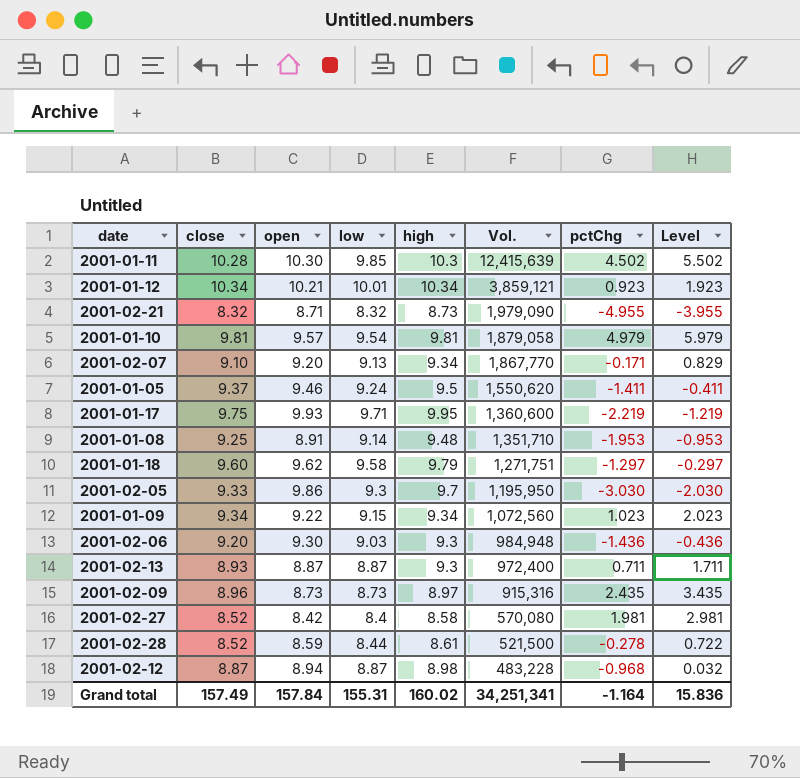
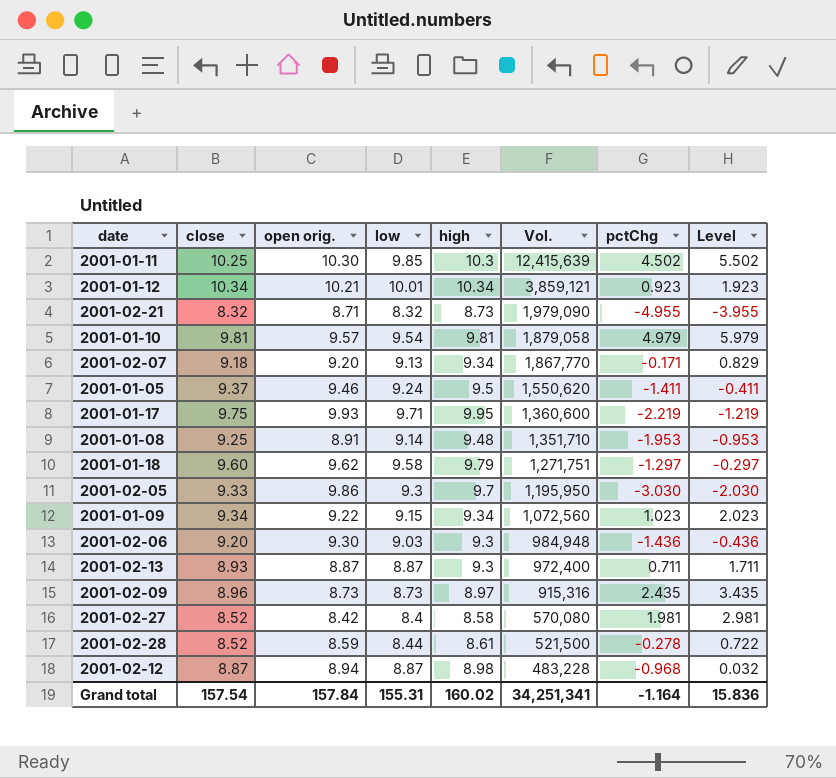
column name: open -> open orig.
2001-01-11 | close: 10.28 -> 10.25
2001-02-07 | close: 9.10 -> 9.18
Grand total | close: 157.49 -> 157.54

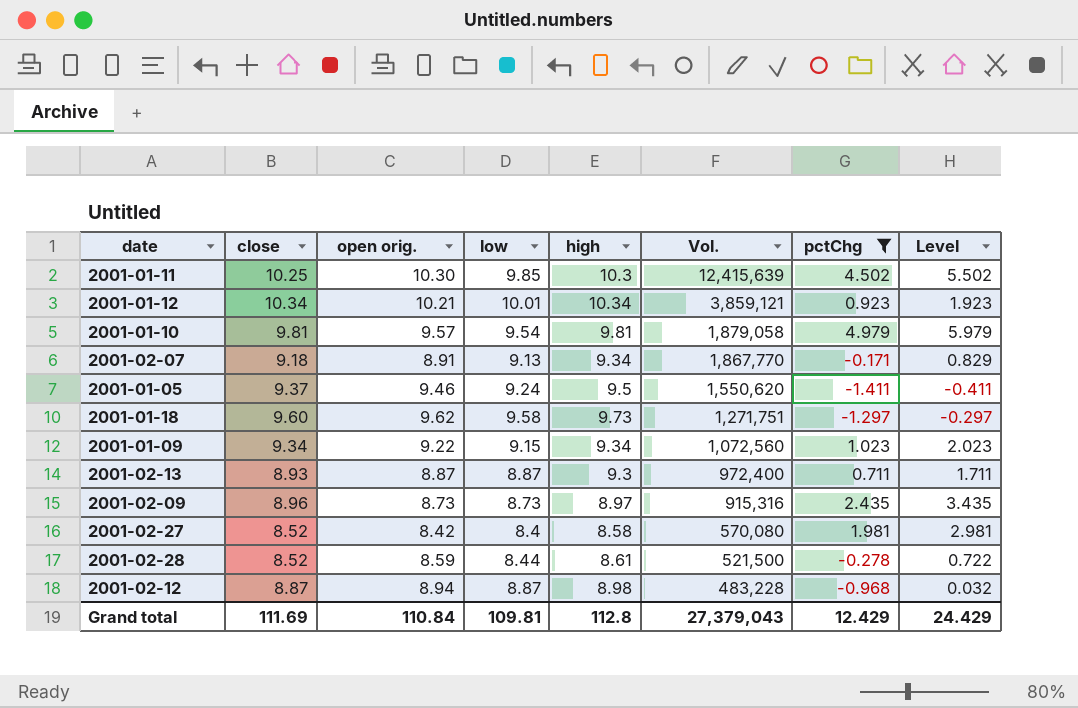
filter: none -> pctChg >= -1.411
2001-02-07 | open orig.: 9.20 -> 8.91
2001-01-18 | high: 9.79 -> 9.73
Grand total | close: 157.54 -> 111.69
Grand total | open orig.: 157.84 -> 110.84
Grand total | low: 155.31 -> 109.81
Grand total | high: 160.02 -> 112.8
Grand total | Vol.: 34,251,341 -> 27,379,043
Grand total | pctChg: -1.164 -> 12.429
Grand total | Level: 15.836 -> 24.429

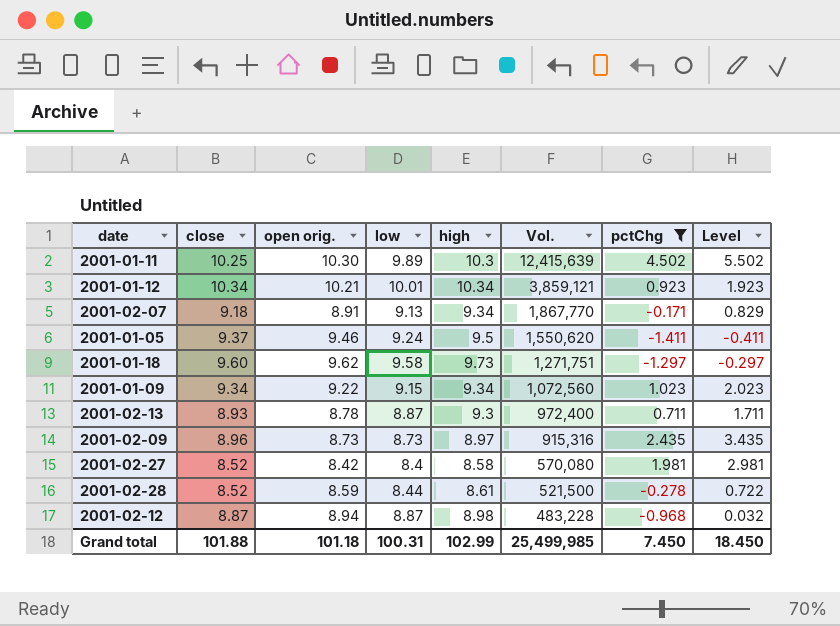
row 2001-01-10: 9.81 | 9.57 | 9.54 | 9.81 | 1,879,058 | 4.979 | 5.979 -> none
2001-01-11 | low: 9.85 -> 9.89
2001-02-13 | open orig.: 8.87 -> 8.78
Grand total | close: 111.69 -> 101.88
Grand total | open orig.: 110.84 -> 101.18
Grand total | low: 109.81 -> 100.31
Grand total | high: 112.8 -> 102.99
Grand total | Vol.: 27,379,043 -> 25,499,985
Grand total | pctChg: 12.429 -> 7.450
Grand total | Level: 24.429 -> 18.450

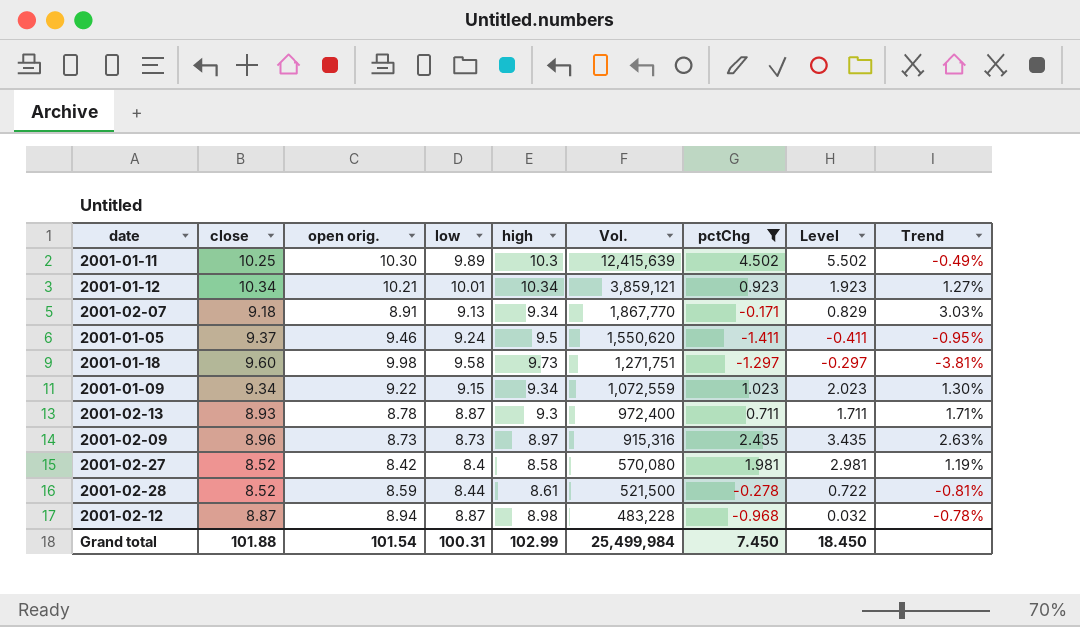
column Trend | formula: none -> ([close] - [open orig.]) / [open orig.]
2001-01-18 | open orig.: 9.62 -> 9.98
2001-01-09 | Vol.: 1,072,560 -> 1,072,559
Grand total | open orig.: 101.18 -> 101.54
Grand total | Vol.: 25,499,985 -> 25,499,984

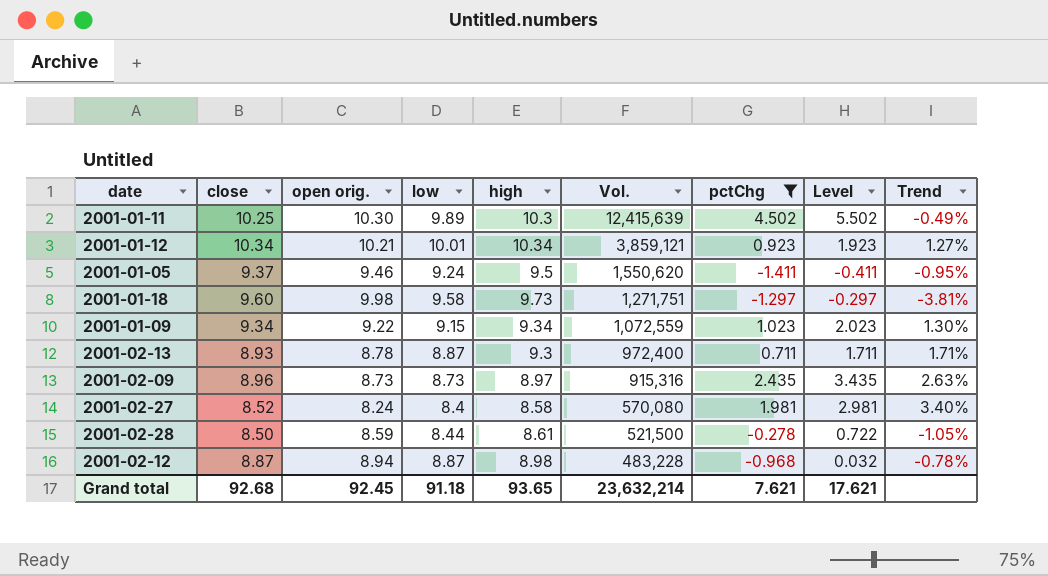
row 2001-02-07: 9.18 | 8.91 | 9.13 | 9.34 | 1,867,770 | -0.171 | 0.829 | 3.03% -> none
2001-02-27 | open orig.: 8.42 -> 8.24
2001-02-27 | Trend: 1.19% -> 3.40%
2001-02-28 | close: 8.52 -> 8.50
2001-02-28 | Trend: -0.81% -> -1.05%
Grand total | close: 101.88 -> 92.68
Grand total | open orig.: 101.54 -> 92.45
Grand total | low: 100.31 -> 91.18
Grand total | high: 102.99 -> 93.65
Grand total | Vol.: 25,499,984 -> 23,632,214
Grand total | pctChg: 7.450 -> 7.621
Grand total | Level: 18.450 -> 17.621

